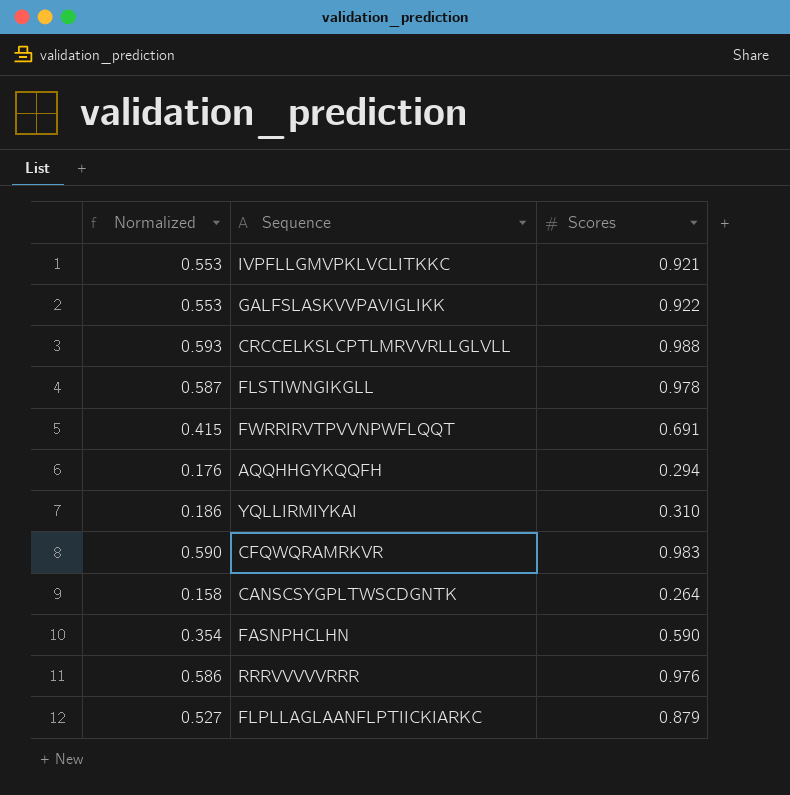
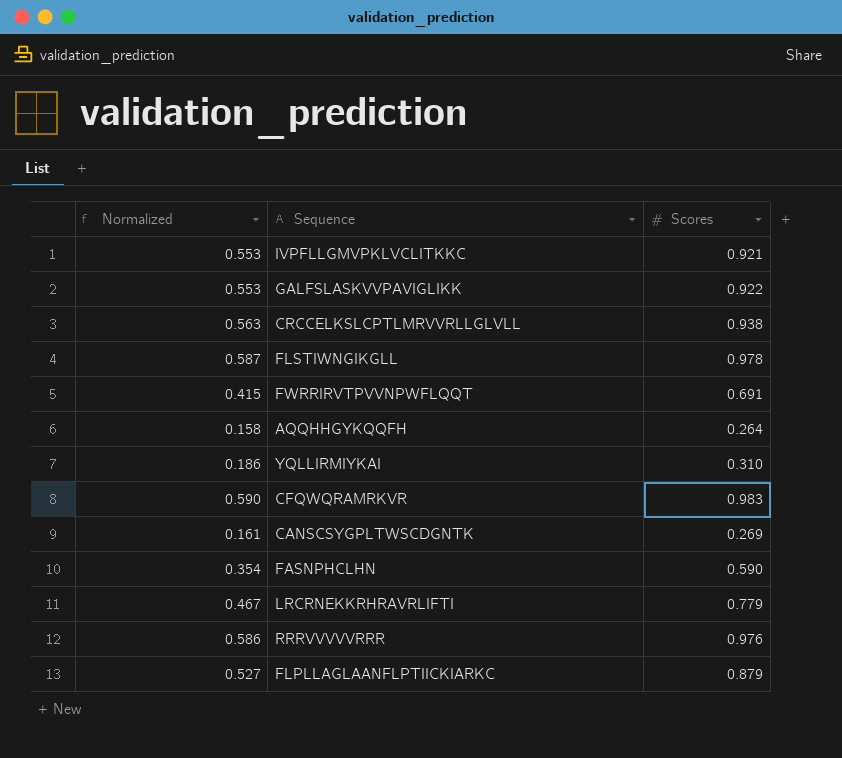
CRCCELKSLCPTLMRVVRLLGLVLL | Normalized: 0.593 -> 0.563
CRCCELKSLCPTLMRVVRLLGLVLL | Scores: 0.988 -> 0.938
AQQHHGYKQQFH | Normalized: 0.176 -> 0.158
AQQHHGYKQQFH | Scores: 0.294 -> 0.264
CANSCSYGPLTWSCDGNTK | Normalized: 0.158 -> 0.161
CANSCSYGPLTWSCDGNTK | Scores: 0.264 -> 0.269
row LRCRNEKKRHRAVRLIFTI: none -> 0.467 | 0.779

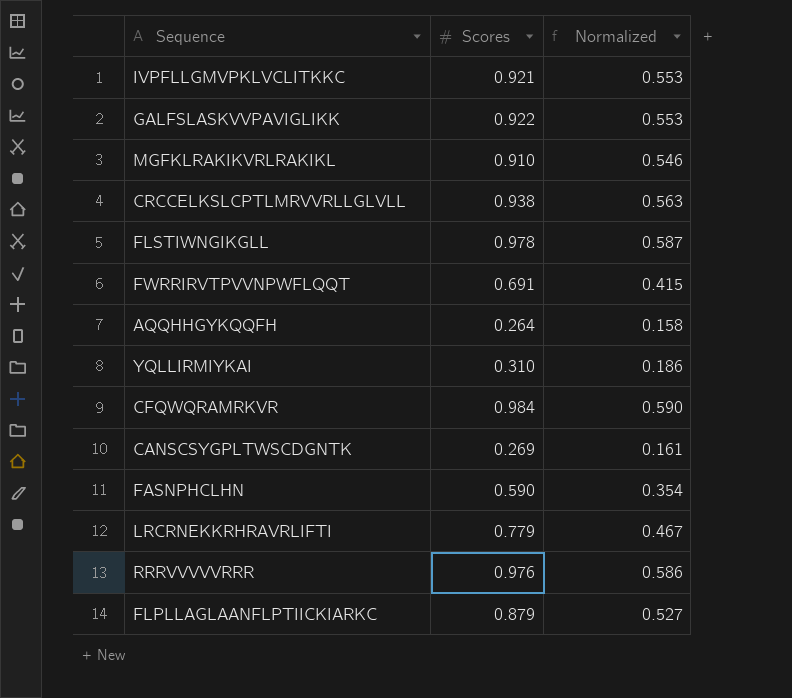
column Normalized | position: 1 -> 3
row MGFKLRAKIKVRLRAKIKL: none -> 0.910 | 0.546
CFQWQRAMRKVR | Scores: 0.983 -> 0.984

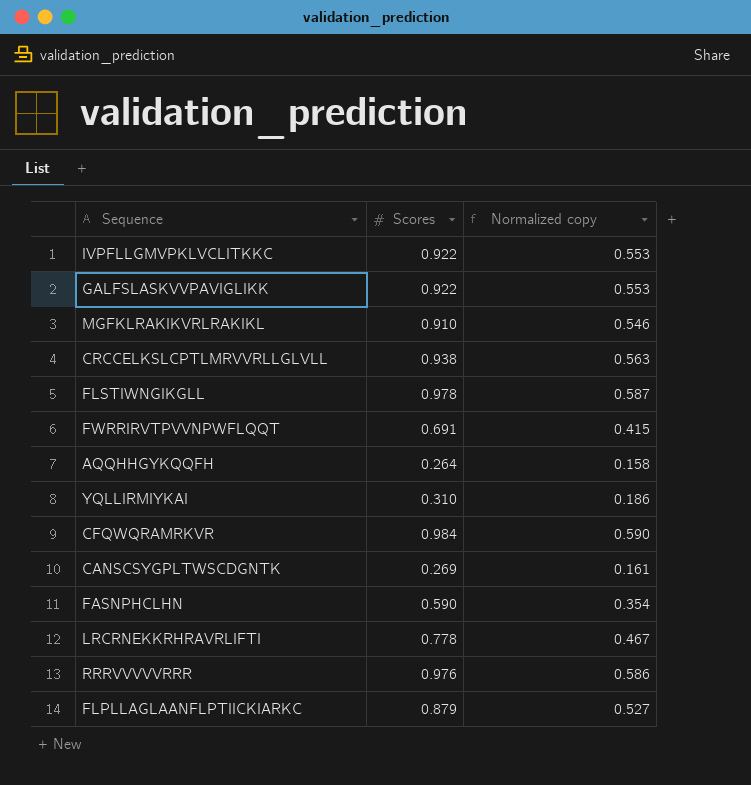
column name: Normalized -> Normalized copy
IVPFLLGMVPKLVCLITKKC | Scores: 0.921 -> 0.922
LRCRNEKKRHRAVRLIFTI | Scores: 0.779 -> 0.778

